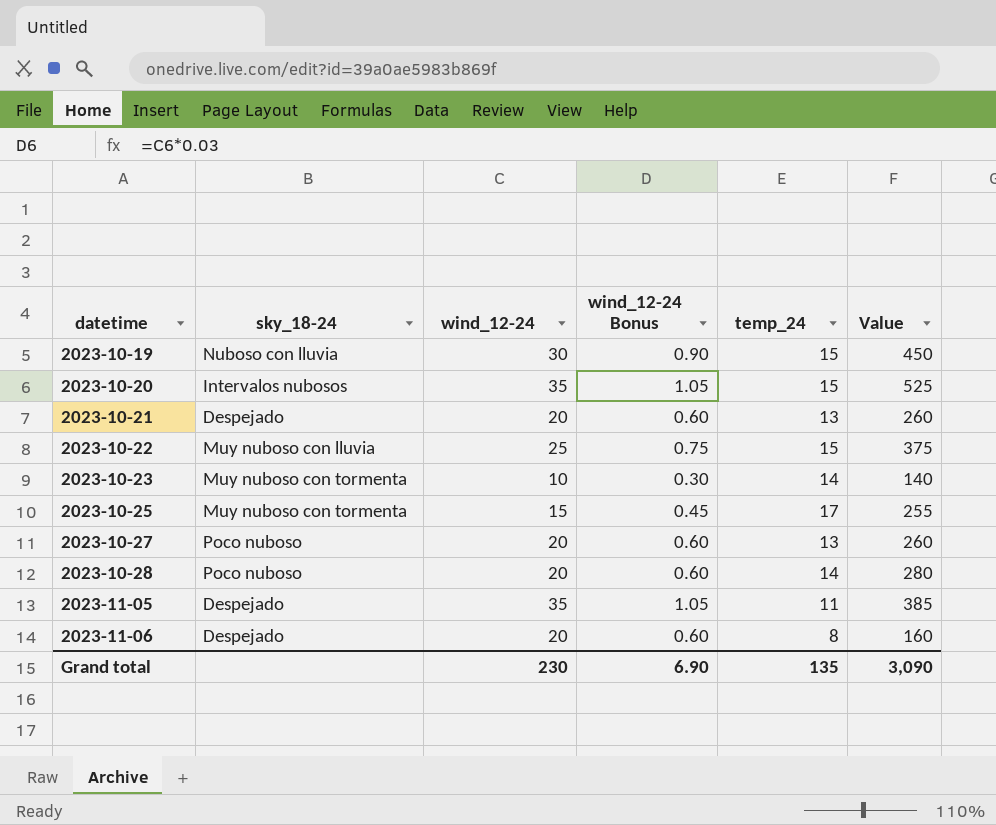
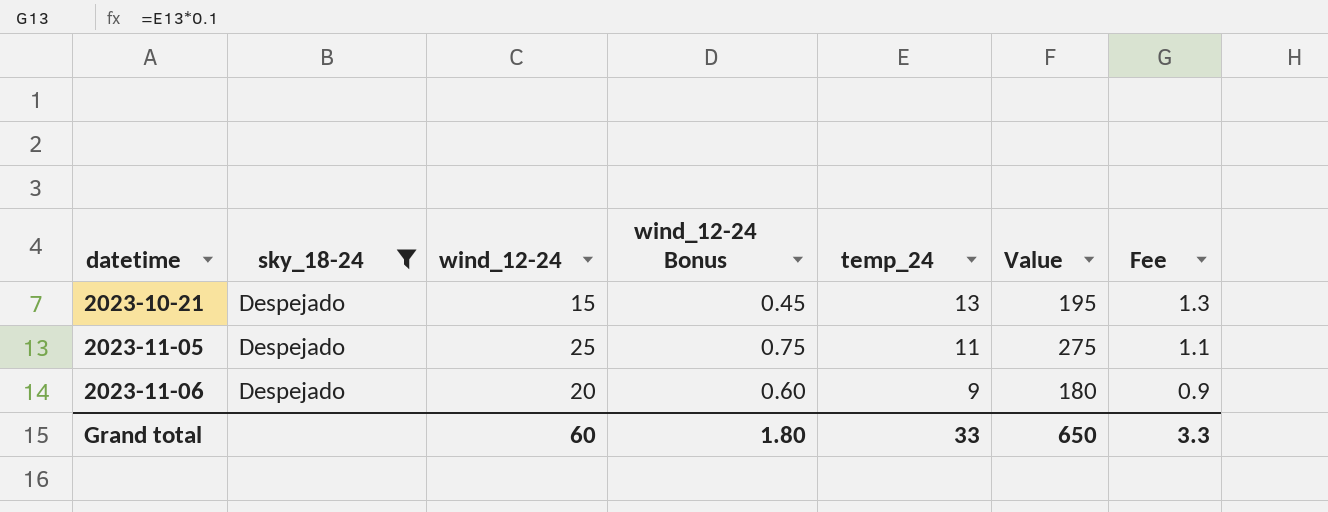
filter: none -> sky_18-24 = Despejado
column Fee | formula: none -> [temp_24] * 0.1
2023-10-21 | wind_12-24: 20 -> 15
2023-10-21 | wind_12-24 Bonus: 0.60 -> 0.45
2023-10-21 | Value: 260 -> 195
2023-11-05 | wind_12-24: 35 -> 25
2023-11-05 | wind_12-24 Bonus: 1.05 -> 0.75
2023-11-05 | Value: 385 -> 275
2023-11-06 | temp_24: 8 -> 9
2023-11-06 | Value: 160 -> 180
Grand total | wind_12-24: 230 -> 60
Grand total | wind_12-24 Bonus: 6.90 -> 1.80
Grand total | temp_24: 135 -> 33
Grand total | Value: 3,090 -> 650

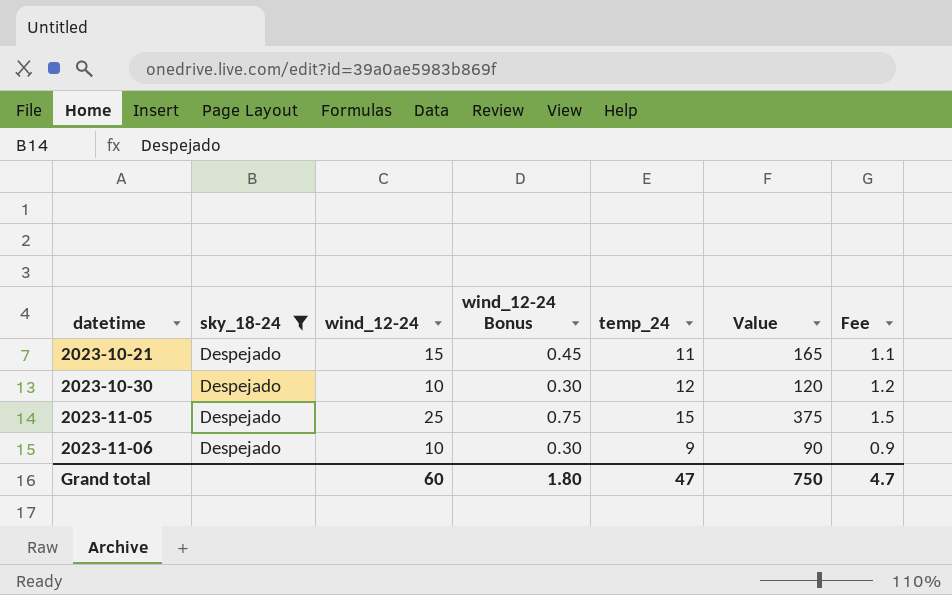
2023-10-21 | temp_24: 13 -> 11
2023-10-21 | Value: 195 -> 165
2023-10-21 | Fee: 1.3 -> 1.1
row 2023-10-30: none -> Despejado | 10 | 0.30 | 12 | 120 | 1.2
2023-11-05 | temp_24: 11 -> 15
2023-11-05 | Value: 275 -> 375
2023-11-05 | Fee: 1.1 -> 1.5
2023-11-06 | wind_12-24: 20 -> 10
2023-11-06 | wind_12-24 Bonus: 0.60 -> 0.30
2023-11-06 | Value: 180 -> 90
Grand total | temp_24: 33 -> 47
Grand total | Value: 650 -> 750
Grand total | Fee: 3.3 -> 4.7

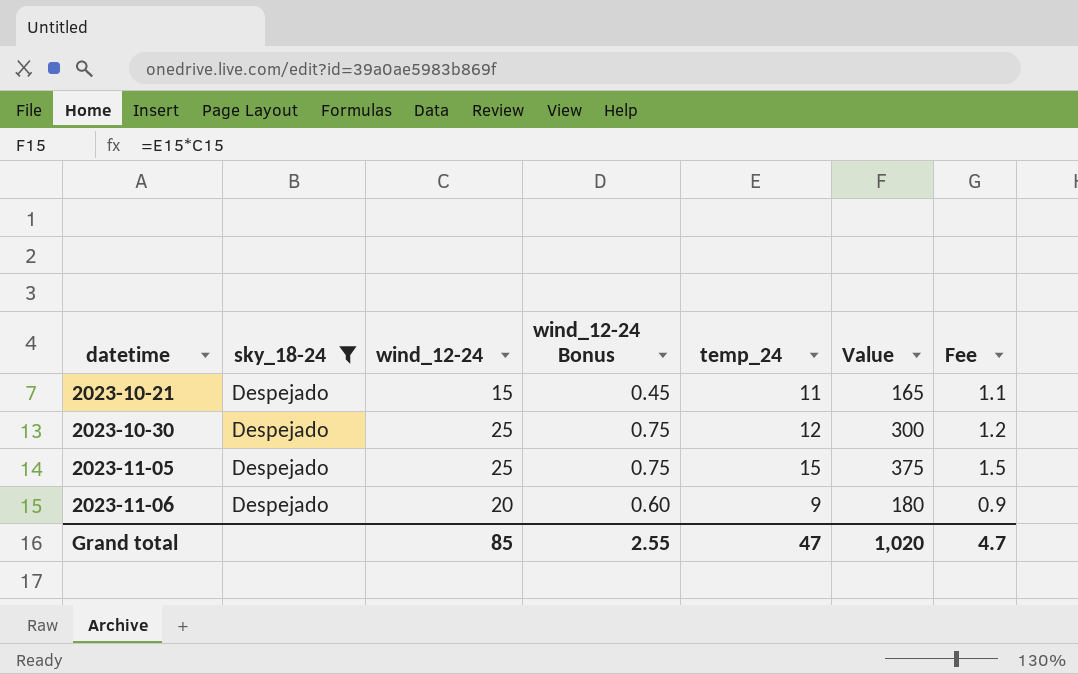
2023-10-30 | wind_12-24: 10 -> 25
2023-10-30 | wind_12-24 Bonus: 0.30 -> 0.75
2023-10-30 | Value: 120 -> 300
2023-11-06 | wind_12-24: 10 -> 20
2023-11-06 | wind_12-24 Bonus: 0.30 -> 0.60
2023-11-06 | Value: 90 -> 180
Grand total | wind_12-24: 60 -> 85
Grand total | wind_12-24 Bonus: 1.80 -> 2.55
Grand total | Value: 750 -> 1,020

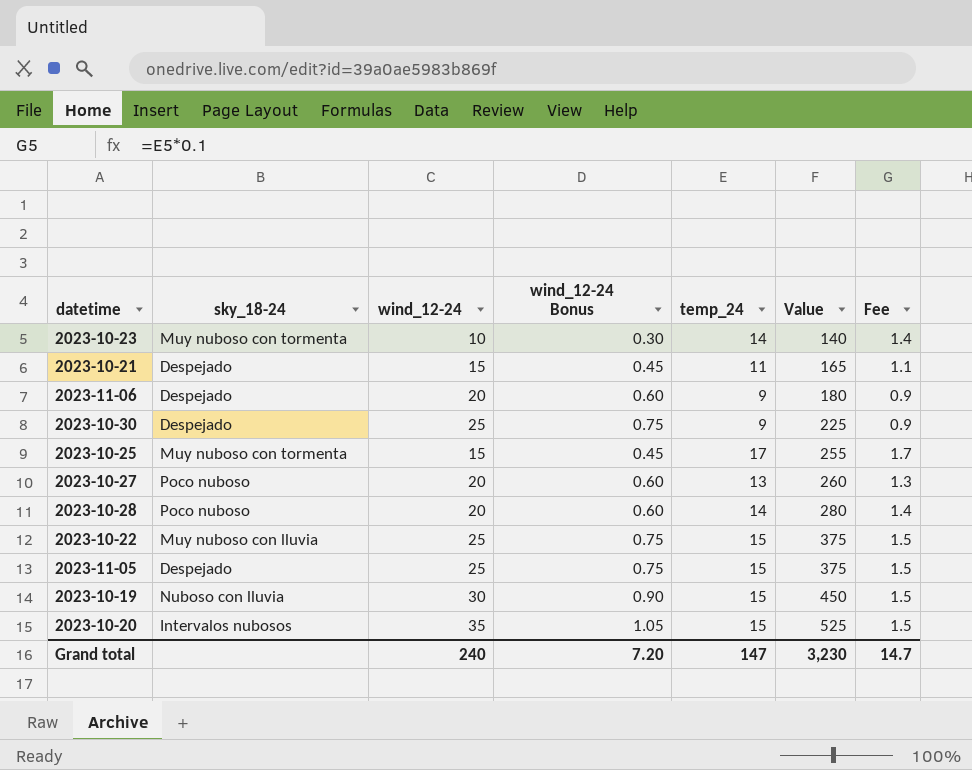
filter: sky_18-24 = Despejado -> none
row order: datetime ascending -> Value ascending
2023-10-30 | temp_24: 12 -> 9
2023-10-30 | Value: 300 -> 225
2023-10-30 | Fee: 1.2 -> 0.9
Grand total | wind_12-24: 85 -> 240
Grand total | wind_12-24 Bonus: 2.55 -> 7.20
Grand total | temp_24: 47 -> 147
Grand total | Value: 1,020 -> 3,230
Grand total | Fee: 4.7 -> 14.7

